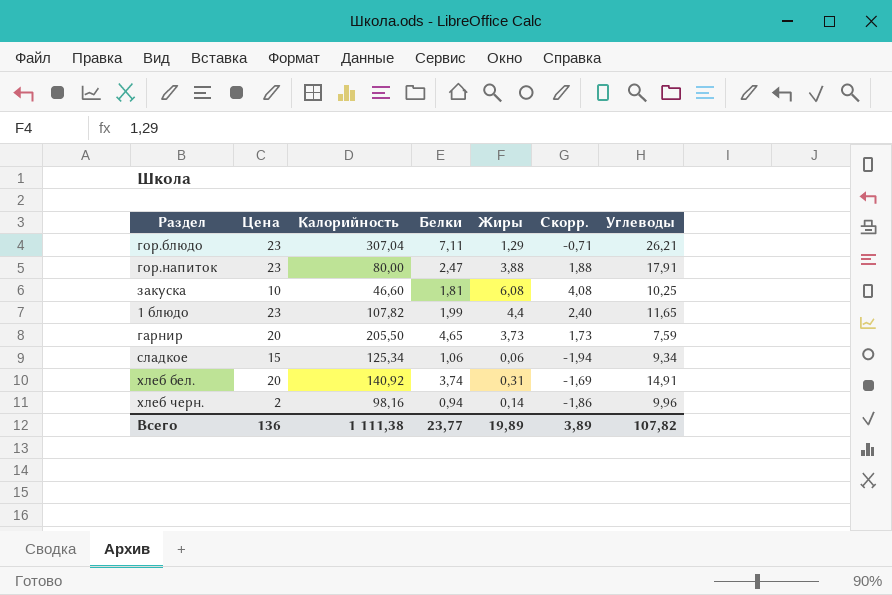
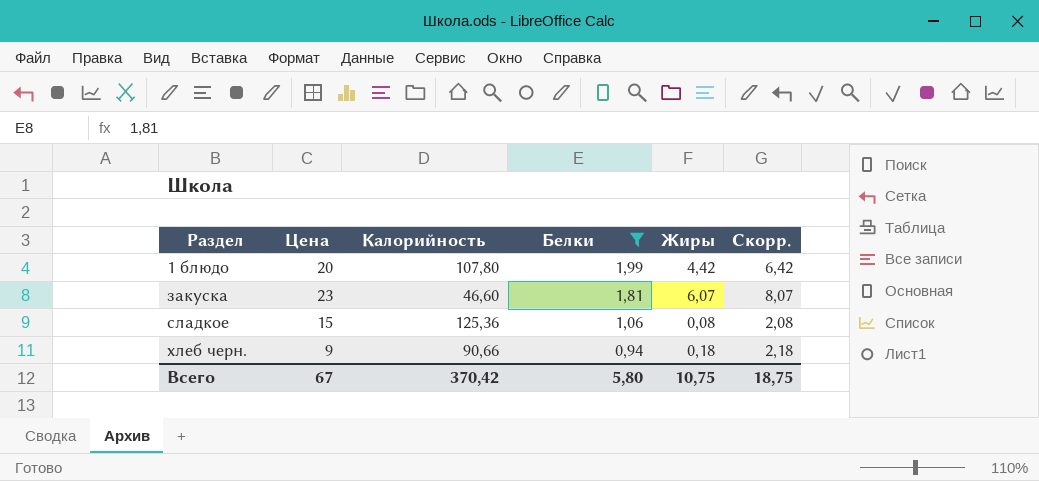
filter: none -> Белки <= 1,99
row order: none -> Раздел ascending
column Углеводы | position: 7 -> none
column Скорр. | formula: [Жиры] - 2 -> [Жиры] + 2
1 блюдо | Цена: 23 -> 20
1 блюдо | Калорийность: 107,82 -> 107,80
1 блюдо | Жиры: 4,4 -> 4,42
закуска | Цена: 10 -> 23
закуска | Жиры: 6,08 -> 6,07
сладкое | Калорийность: 125,34 -> 125,36
сладкое | Жиры: 0,06 -> 0,08
хлеб черн. | Цена: 2 -> 9
хлеб черн. | Калорийность: 98,16 -> 90,66
хлеб черн. | Жиры: 0,14 -> 0,18
Всего | Цена: 136 -> 67
Всего | Калорийность: 1 111,38 -> 370,42
Всего | Белки: 23,77 -> 5,80
Всего | Жиры: 19,89 -> 10,75
Всего | Скорр.: 3,89 -> 18,75

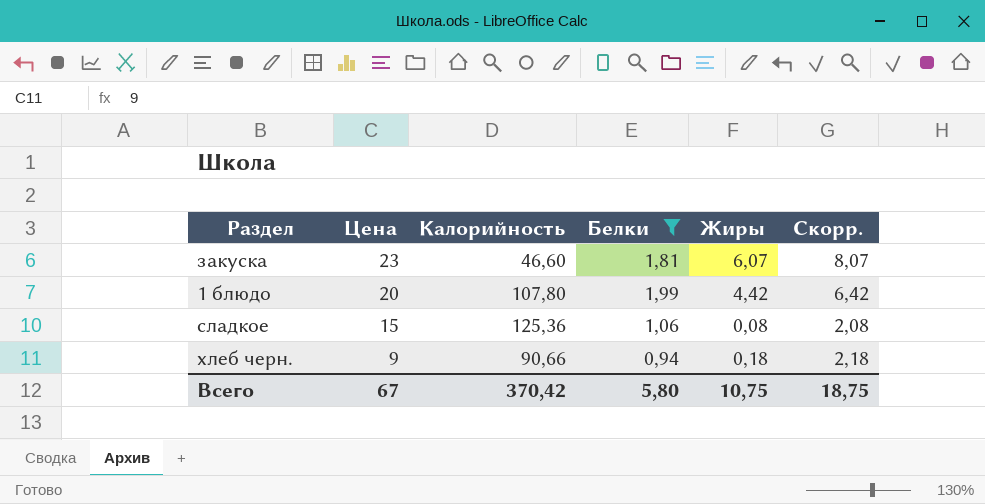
row order: Раздел ascending -> Цена descending

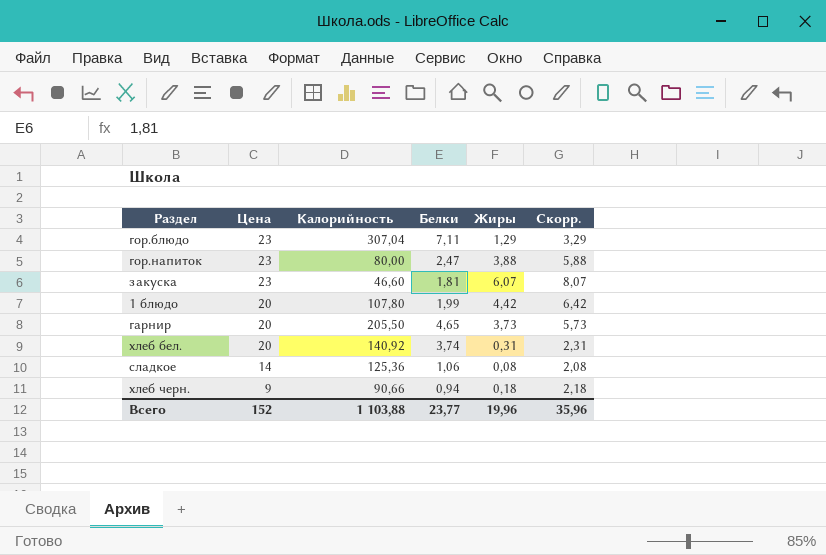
filter: Белки <= 1,99 -> none
сладкое | Цена: 15 -> 14
Всего | Цена: 67 -> 152
Всего | Калорийность: 370,42 -> 1 103,88
Всего | Белки: 5,80 -> 23,77
Всего | Жиры: 10,75 -> 19,96
Всего | Скорр.: 18,75 -> 35,96

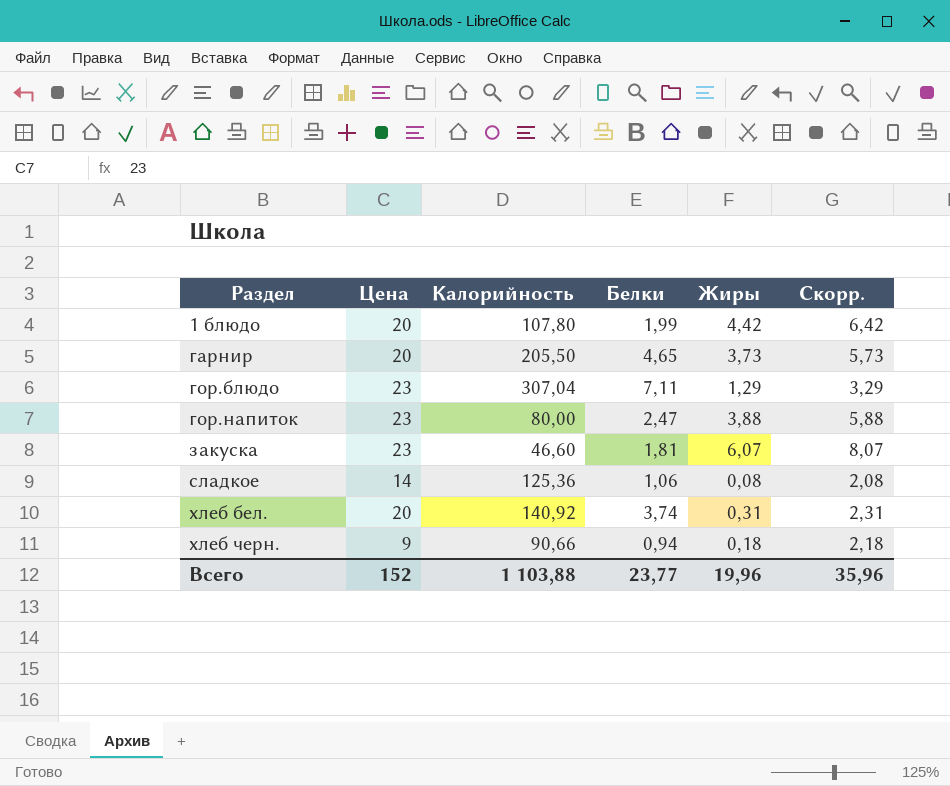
row order: Цена descending -> Раздел ascending

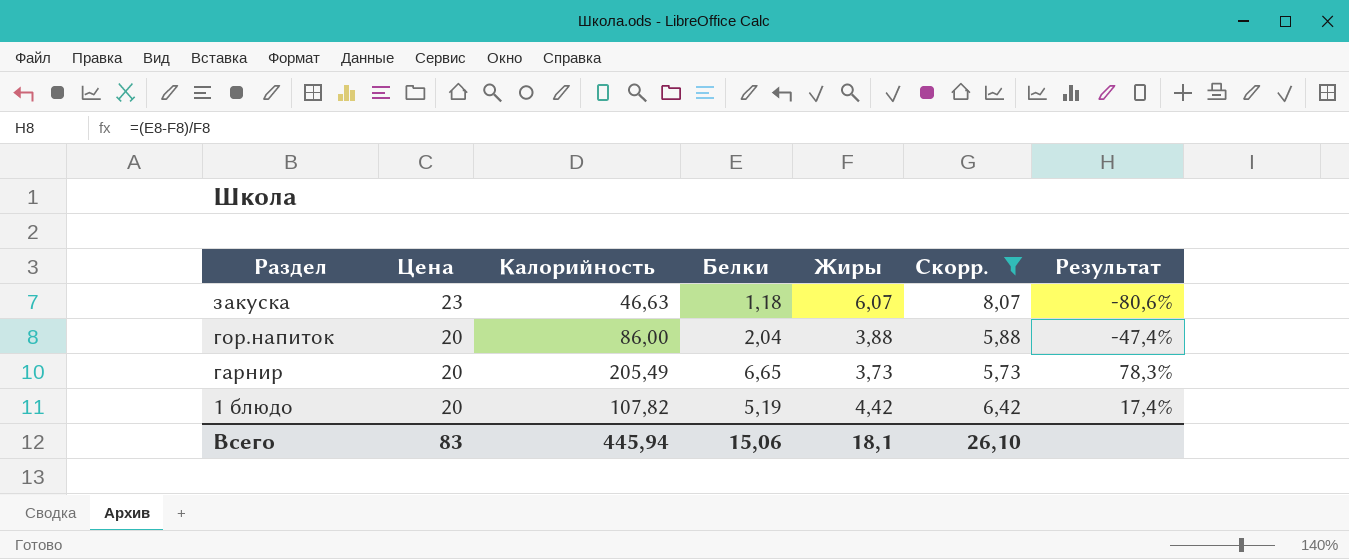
filter: none -> Скорр. >= 5,73
row order: Раздел ascending -> Раздел descending
column Результат | formula: none -> ([Белки] - [Жиры]) / [Жиры]
закуска | Калорийность: 46,60 -> 46,63
закуска | Белки: 1,81 -> 1,18
гор.напиток | Цена: 23 -> 20
гор.напиток | Калорийность: 80,00 -> 86,00
гор.напиток | Белки: 2,47 -> 2,04
гарнир | Калорийность: 205,50 -> 205,49
гарнир | Белки: 4,65 -> 6,65
1 блюдо | Калорийность: 107,80 -> 107,82
1 блюдо | Белки: 1,99 -> 5,19
Всего | Цена: 152 -> 83
Всего | Калорийность: 1 103,88 -> 445,94
Всего | Белки: 23,77 -> 15,06
Всего | Жиры: 19,96 -> 18,1
Всего | Скорр.: 35,96 -> 26,10

